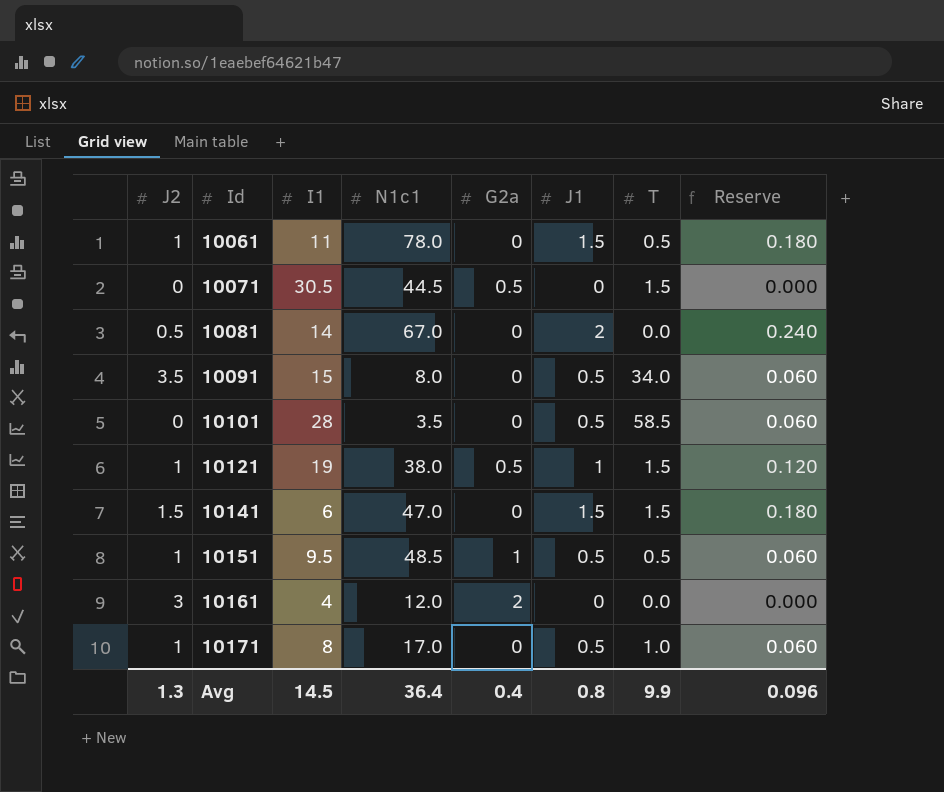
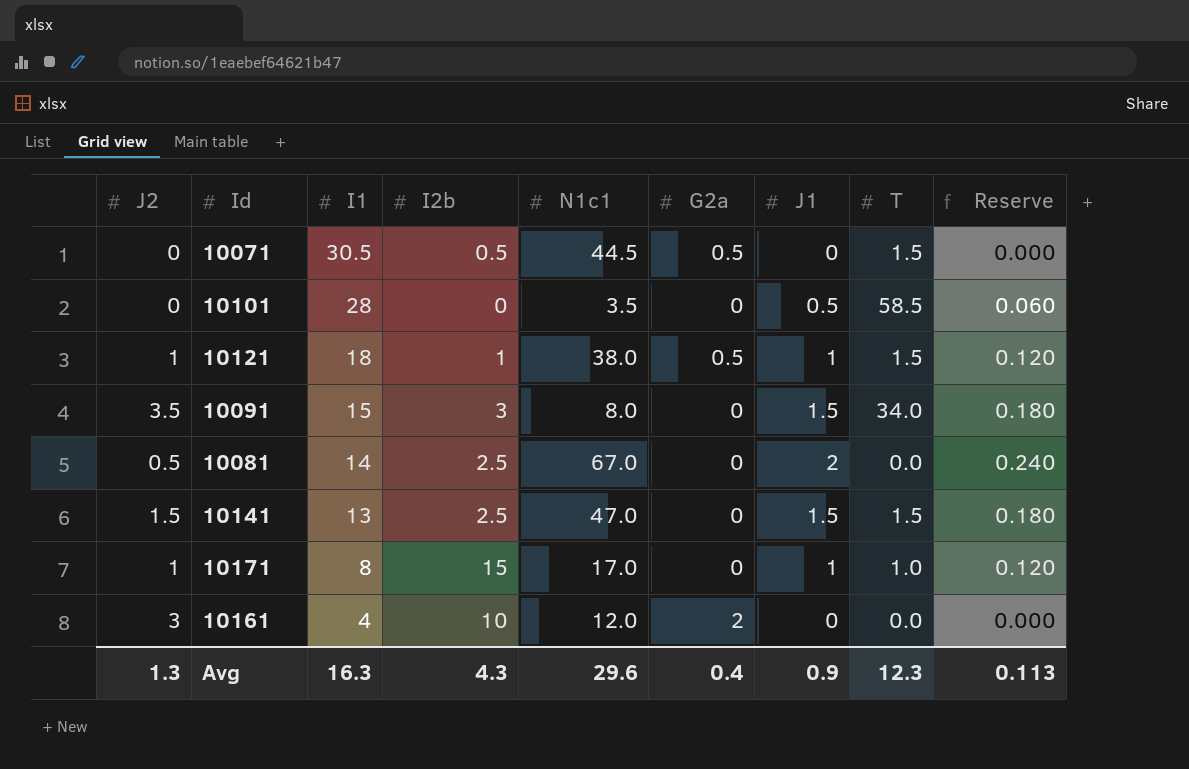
row order: Id ascending -> I1 descending
column I2b | position: none -> 4
row 10061: 1 | 11 | 78.0 | 0 | 1.5 | 0.5 | 0.180 -> none
row 10151: 1 | 9.5 | 48.5 | 1 | 0.5 | 0.5 | 0.060 -> none
10121 | I1: 19 -> 18
10091 | J1: 0.5 -> 1.5
10091 | Reserve: 0.060 -> 0.180
10141 | I1: 6 -> 13
10171 | J1: 0.5 -> 1
10171 | Reserve: 0.060 -> 0.120
Avg | I1: 14.5 -> 16.3
Avg | N1c1: 36.4 -> 29.6
Avg | J1: 0.8 -> 0.9
Avg | T: 9.9 -> 12.3
Avg | Reserve: 0.096 -> 0.113

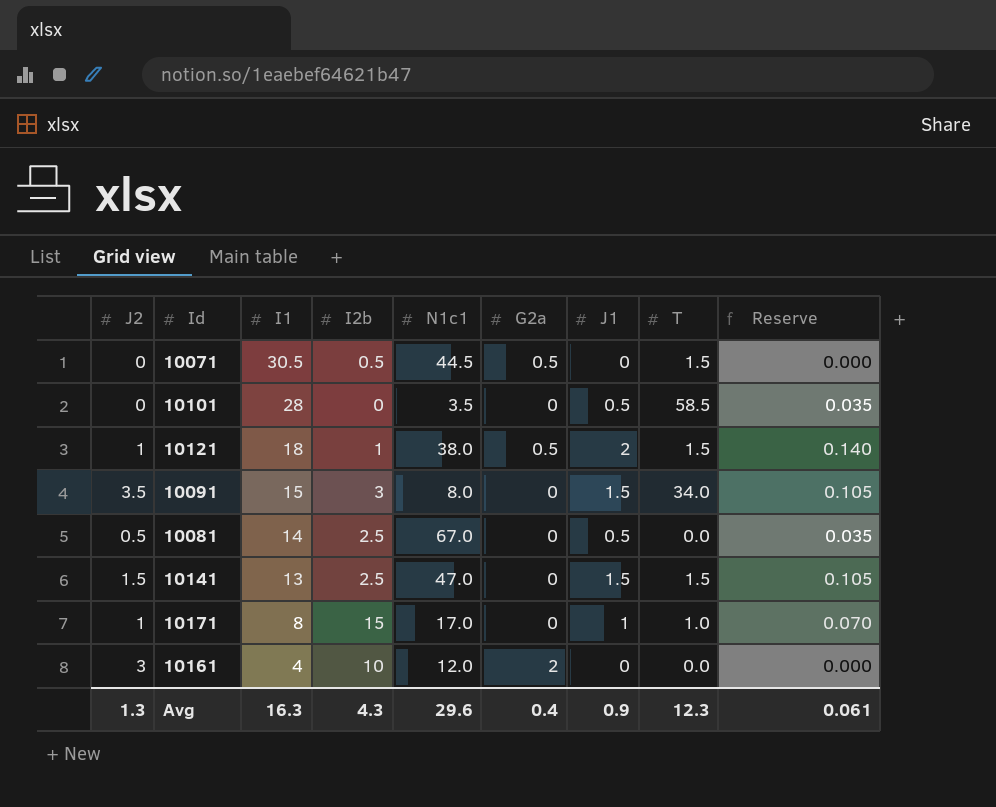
column Reserve | formula: [J1] * 0.12 -> [J1] * 0.07
10121 | J1: 1 -> 2
10081 | J1: 2 -> 0.5
Avg | Reserve: 0.113 -> 0.061

